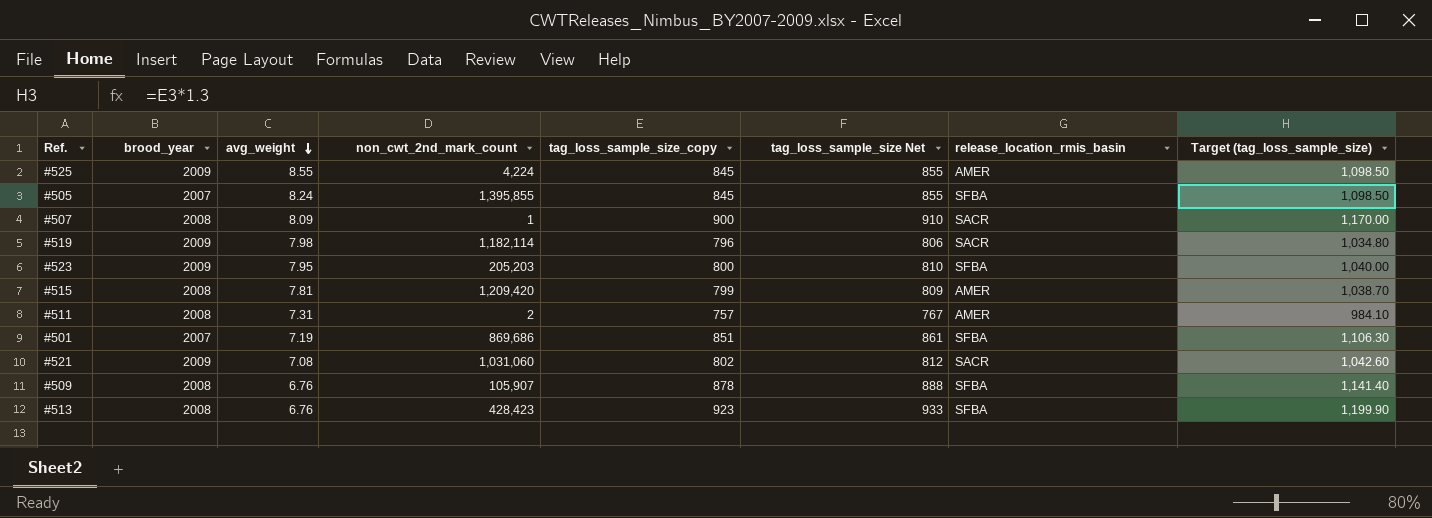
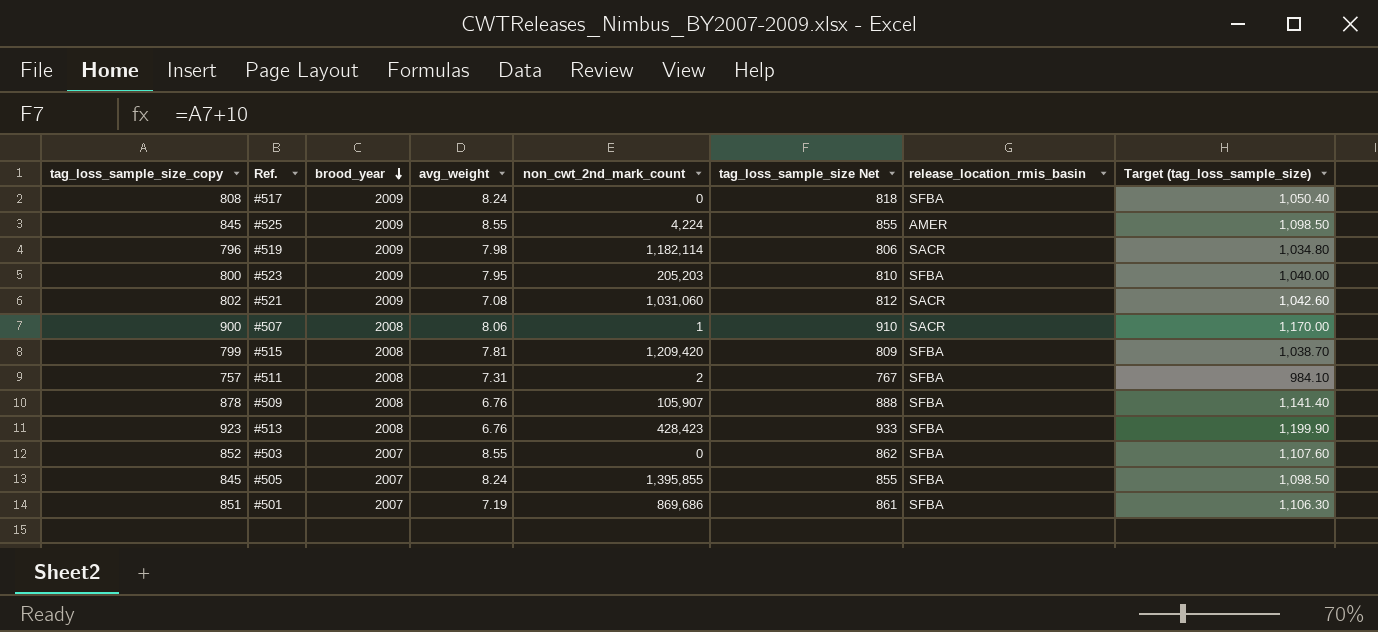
row order: avg_weight descending -> brood_year descending
column tag_loss_sample_size_copy | position: 5 -> 1
row #517: none -> 808 | 2009 | 8.24 | 0 | 818 | SFBA | 1,050.40
#507 | avg_weight: 8.09 -> 8.06
#515 | release_location_rmis_basin: AMER -> SFBA
#511 | release_location_rmis_basin: AMER -> SFBA
row #503: none -> 852 | 2007 | 8.55 | 0 | 862 | SFBA | 1,107.60

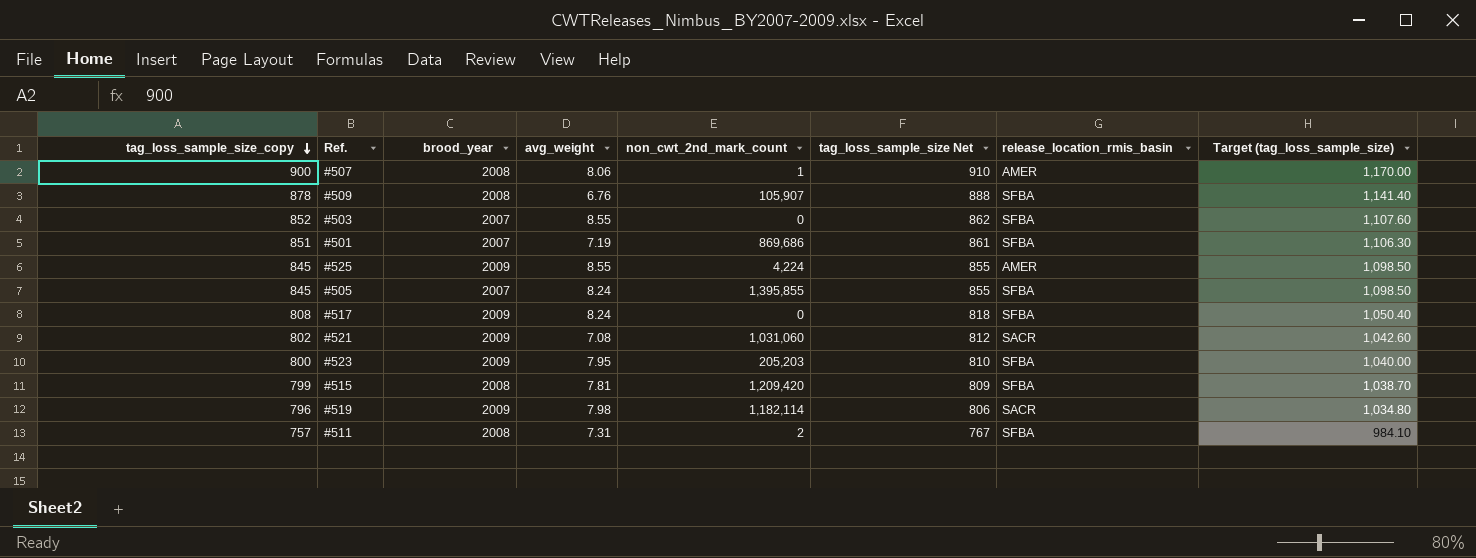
row order: brood_year descending -> tag_loss_sample_size_copy descending
row #513: 923 | 2008 | 6.76 | 428,423 | 933 | SFBA | 1,199.90 -> none
#507 | release_location_rmis_basin: SACR -> AMER

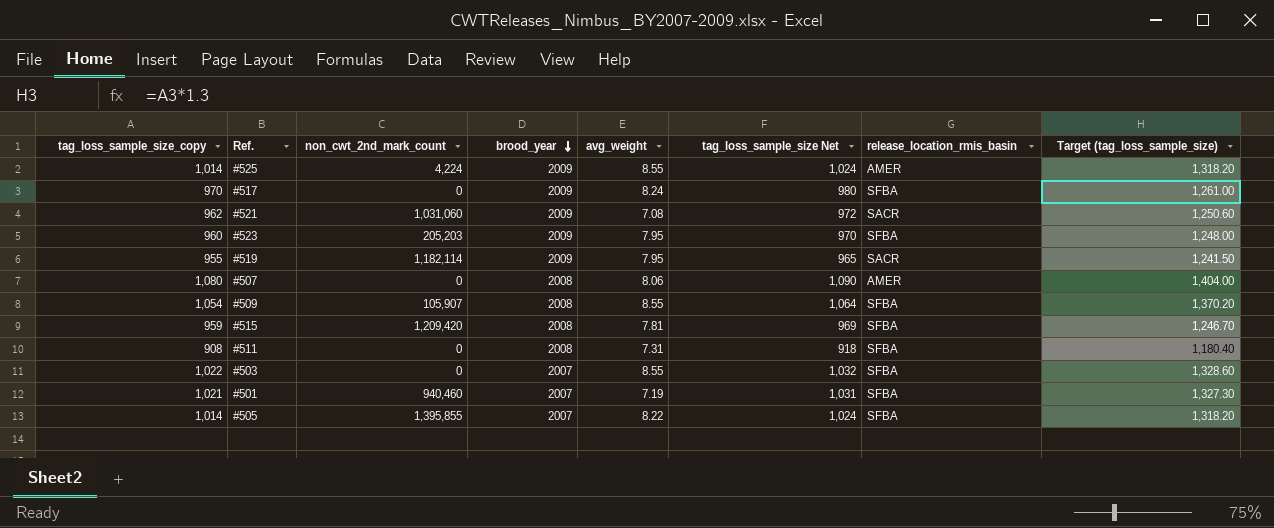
row order: tag_loss_sample_size_copy descending -> brood_year descending
column non_cwt_2nd_mark_count | position: 5 -> 3
#525 | tag_loss_sample_size_copy: 845 -> 1,014
#525 | tag_loss_sample_size Net: 855 -> 1,024
#525 | Target (tag_loss_sample_size): 1,098.50 -> 1,318.20
#517 | tag_loss_sample_size_copy: 808 -> 970
#517 | tag_loss_sample_size Net: 818 -> 980
#517 | Target (tag_loss_sample_size): 1,050.40 -> 1,261.00
#521 | tag_loss_sample_size_copy: 802 -> 962
#521 | tag_loss_sample_size Net: 812 -> 972
#521 | Target (tag_loss_sample_size): 1,042.60 -> 1,250.60
#523 | tag_loss_sample_size_copy: 800 -> 960
#523 | tag_loss_sample_size Net: 810 -> 970
#523 | Target (tag_loss_sample_size): 1,040.00 -> 1,248.00
#519 | tag_loss_sample_size_copy: 796 -> 955
#519 | avg_weight: 7.98 -> 7.95
#519 | tag_loss_sample_size Net: 806 -> 965
#519 | Target (tag_loss_sample_size): 1,034.80 -> 1,241.50
#507 | tag_loss_sample_size_copy: 900 -> 1,080
#507 | non_cwt_2nd_mark_count: 1 -> 0
#507 | tag_loss_sample_size Net: 910 -> 1,090
#507 | Target (tag_loss_sample_size): 1,170.00 -> 1,404.00
#509 | tag_loss_sample_size_copy: 878 -> 1,054
#509 | avg_weight: 6.76 -> 8.55
#509 | tag_loss_sample_size Net: 888 -> 1,064
#509 | Target (tag_loss_sample_size): 1,141.40 -> 1,370.20
#515 | tag_loss_sample_size_copy: 799 -> 959
#515 | tag_loss_sample_size Net: 809 -> 969
#515 | Target (tag_loss_sample_size): 1,038.70 -> 1,246.70
#511 | tag_loss_sample_size_copy: 757 -> 908
#511 | non_cwt_2nd_mark_count: 2 -> 0
#511 | tag_loss_sample_size Net: 767 -> 918
#511 | Target (tag_loss_sample_size): 984.10 -> 1,180.40
#503 | tag_loss_sample_size_copy: 852 -> 1,022
#503 | tag_loss_sample_size Net: 862 -> 1,032
#503 | Target (tag_loss_sample_size): 1,107.60 -> 1,328.60
#501 | tag_loss_sample_size_copy: 851 -> 1,021
#501 | non_cwt_2nd_mark_count: 869,686 -> 940,460
#501 | tag_loss_sample_size Net: 861 -> 1,031
#501 | Target (tag_loss_sample_size): 1,106.30 -> 1,327.30
#505 | tag_loss_sample_size_copy: 845 -> 1,014
#505 | avg_weight: 8.24 -> 8.22
#505 | tag_loss_sample_size Net: 855 -> 1,024
#505 | Target (tag_loss_sample_size): 1,098.50 -> 1,318.20

